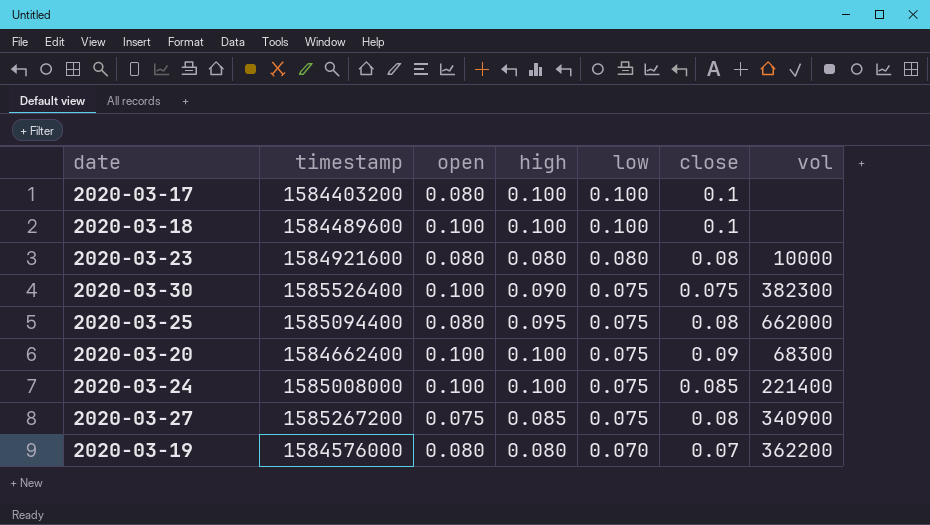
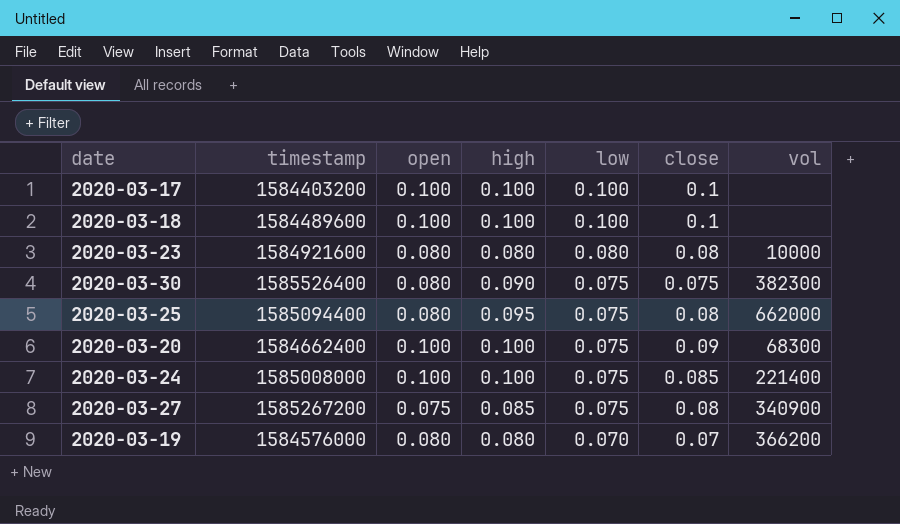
2020-03-17 | open: 0.080 -> 0.100
2020-03-30 | open: 0.100 -> 0.080
2020-03-19 | vol: 362200 -> 366200

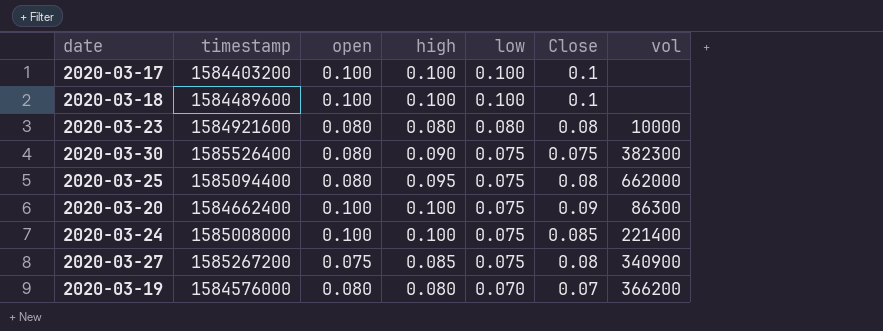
column name: close -> Close
2020-03-20 | vol: 68300 -> 86300

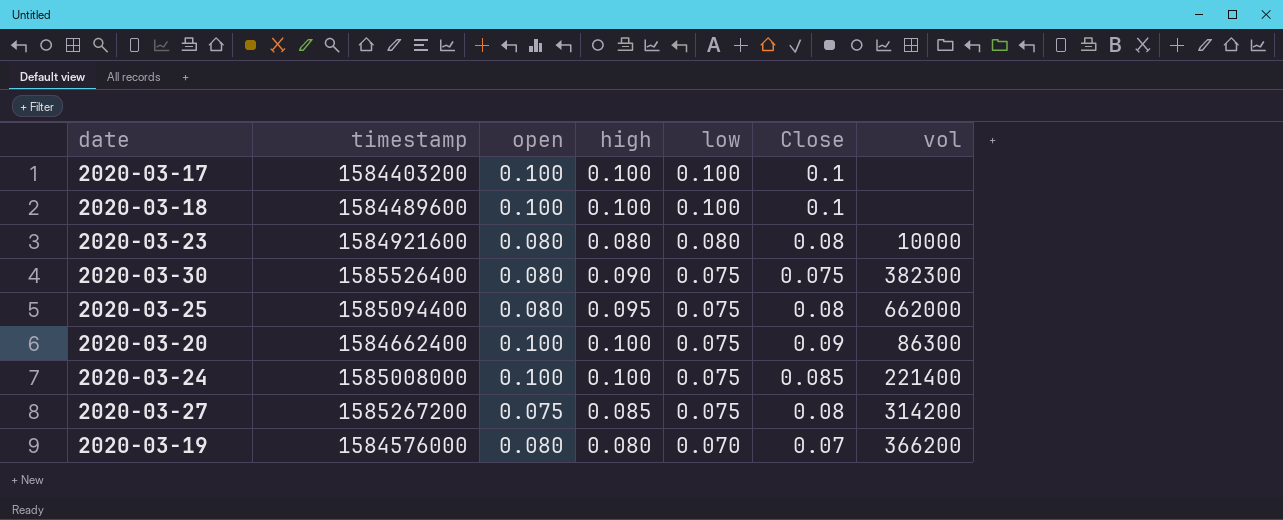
2020-03-27 | vol: 340900 -> 314200

